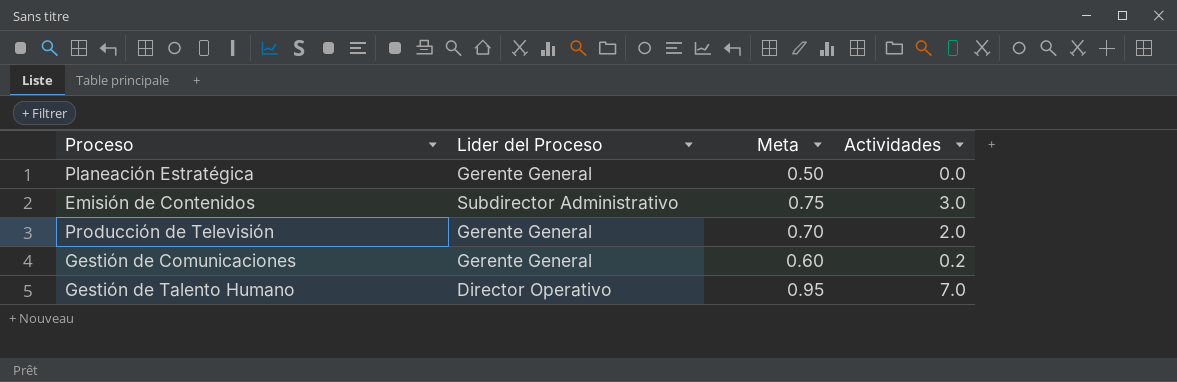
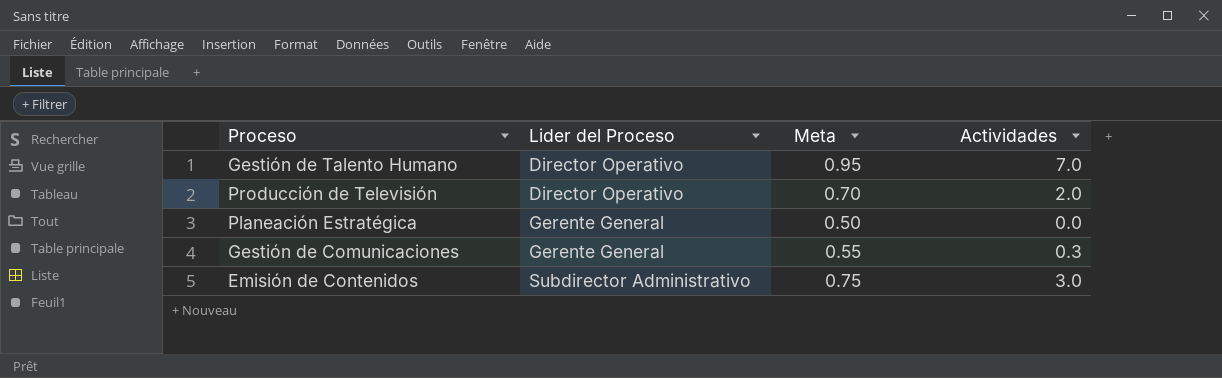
row order: none -> Lider del Proceso ascending
Producción de Televisión | Lider del Proceso: Gerente General -> Director Operativo
Gestión de Comunicaciones | Meta: 0.60 -> 0.55
Gestión de Comunicaciones | Actividades: 0.2 -> 0.3

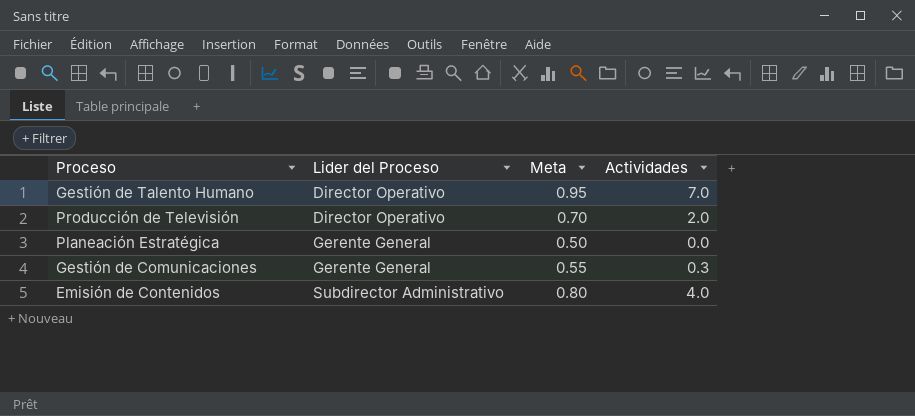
Emisión de Contenidos | Meta: 0.75 -> 0.80
Emisión de Contenidos | Actividades: 3.0 -> 4.0

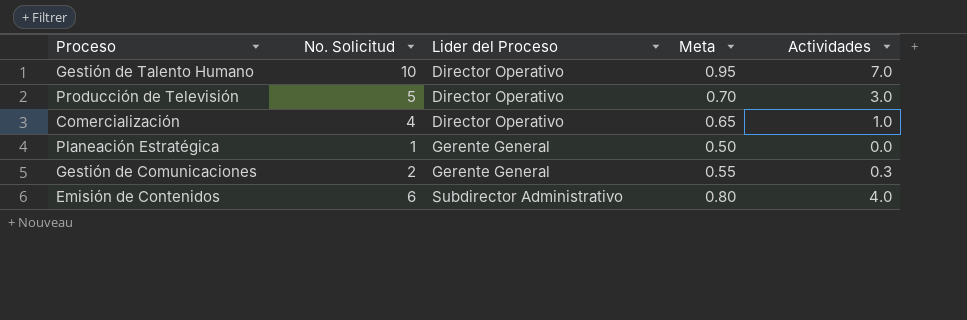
column No. Solicitud | position: none -> 2
Producción de Televisión | Actividades: 2.0 -> 3.0
row Comercialización: none -> 4 | Director Operativo | 0.65 | 1.0

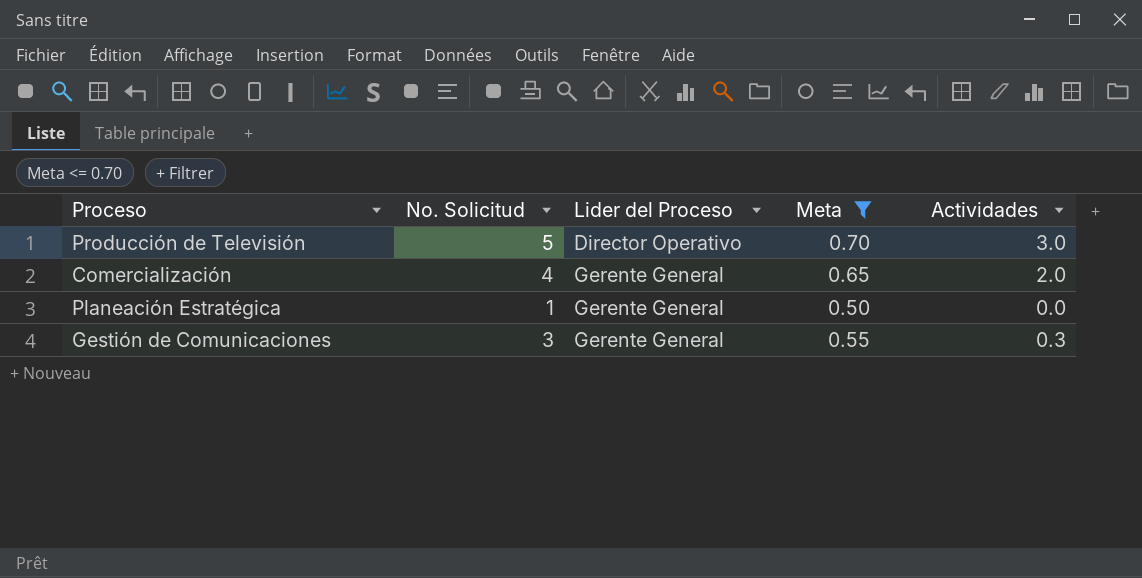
filter: none -> Meta <= 0.70
Comercialización | Lider del Proceso: Director Operativo -> Gerente General
Comercialización | Actividades: 1.0 -> 2.0
Gestión de Comunicaciones | No. Solicitud: 2 -> 3

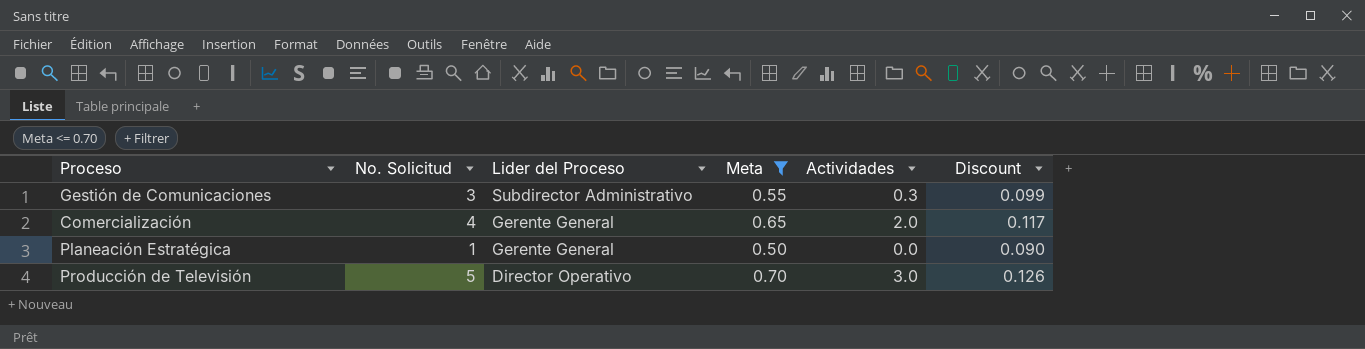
row order: Lider del Proceso ascending -> Lider del Proceso descending
column Discount | formula: none -> [Meta] * 0.18
Gestión de Comunicaciones | Lider del Proceso: Gerente General -> Subdirector Administrativo

